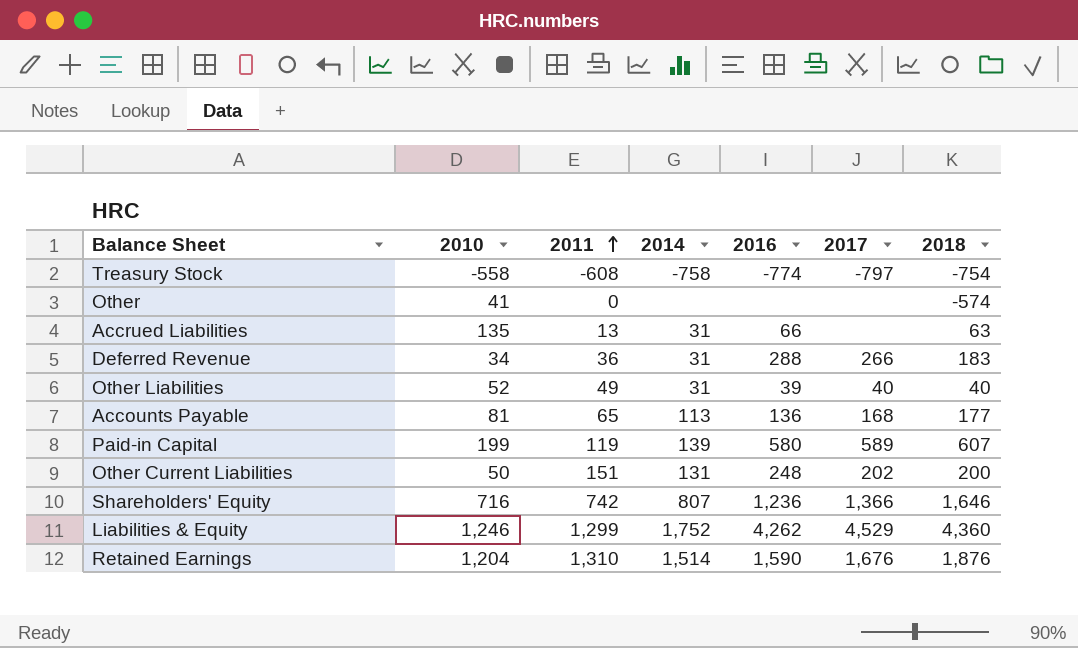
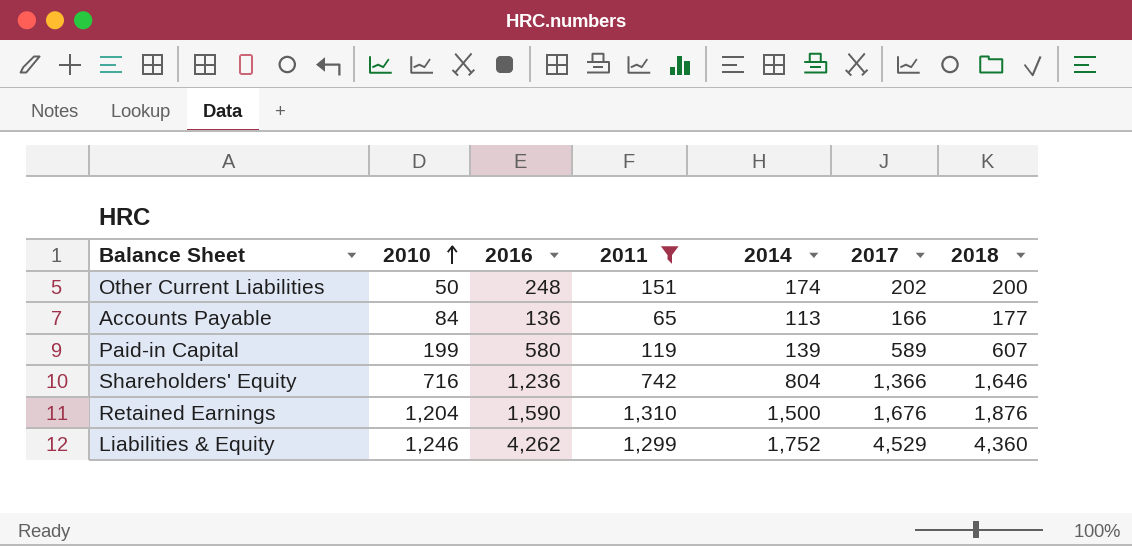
filter: none -> 2011 >= 65
row order: 2011 ascending -> 2010 ascending
column 2016 | position: 5 -> 3
Other Current Liabilities | 2014: 131 -> 174
Accounts Payable | 2010: 81 -> 84
Accounts Payable | 2017: 168 -> 166
Shareholders' Equity | 2014: 807 -> 804
Retained Earnings | 2014: 1,514 -> 1,500

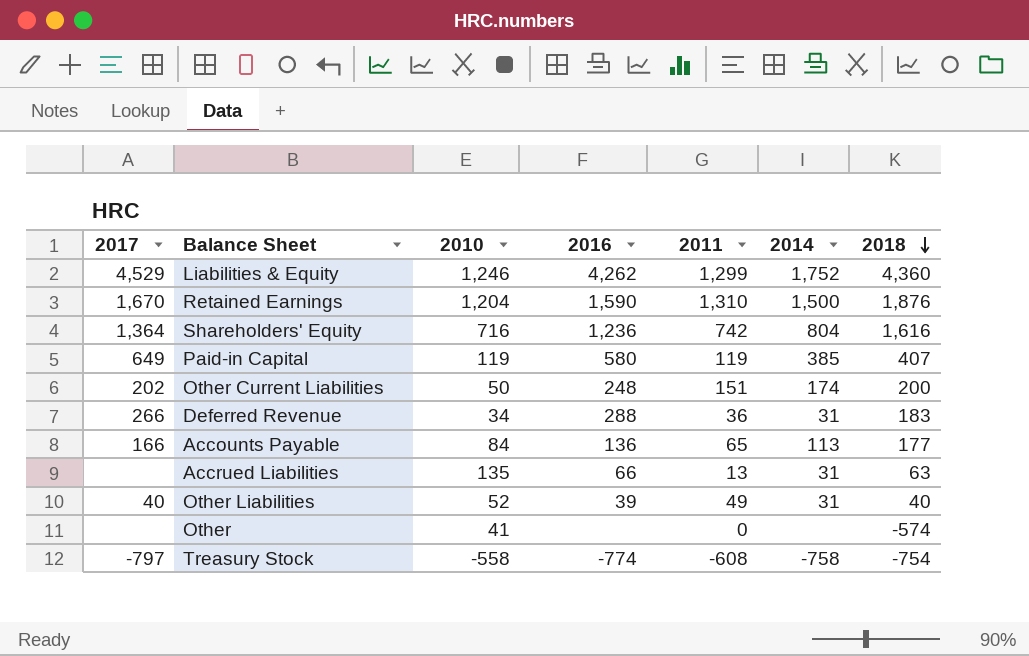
filter: 2011 >= 65 -> none
row order: 2010 ascending -> 2018 descending
column 2017 | position: 6 -> 1
Retained Earnings | 2017: 1,676 -> 1,670
Shareholders' Equity | 2017: 1,366 -> 1,364
Shareholders' Equity | 2018: 1,646 -> 1,616
Paid-in Capital | 2017: 589 -> 649
Paid-in Capital | 2010: 199 -> 119
Paid-in Capital | 2014: 139 -> 385
Paid-in Capital | 2018: 607 -> 407

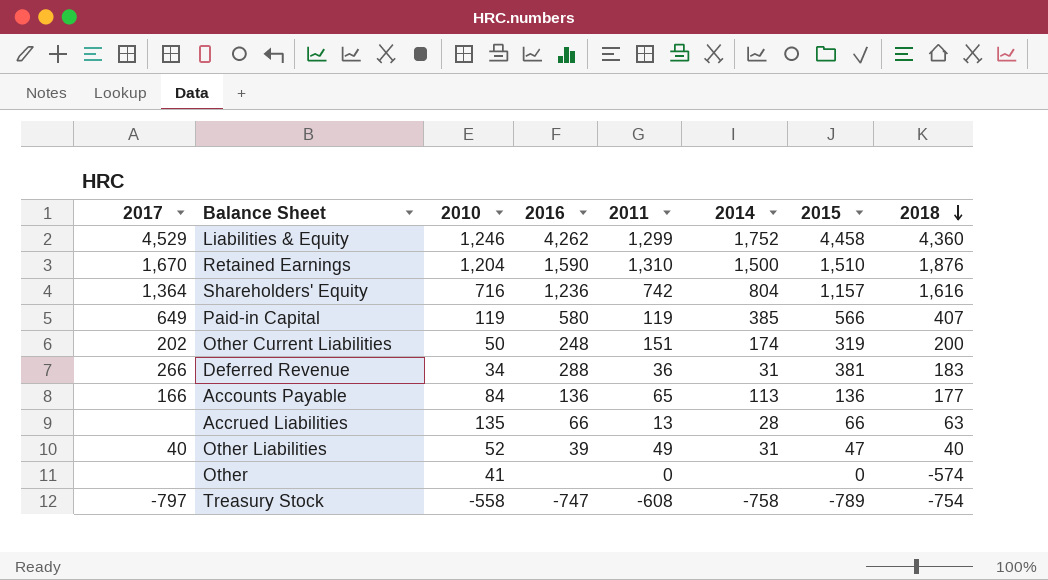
column 2015 | position: none -> 7
Accrued Liabilities | 2014: 31 -> 28
Treasury Stock | 2016: -774 -> -747

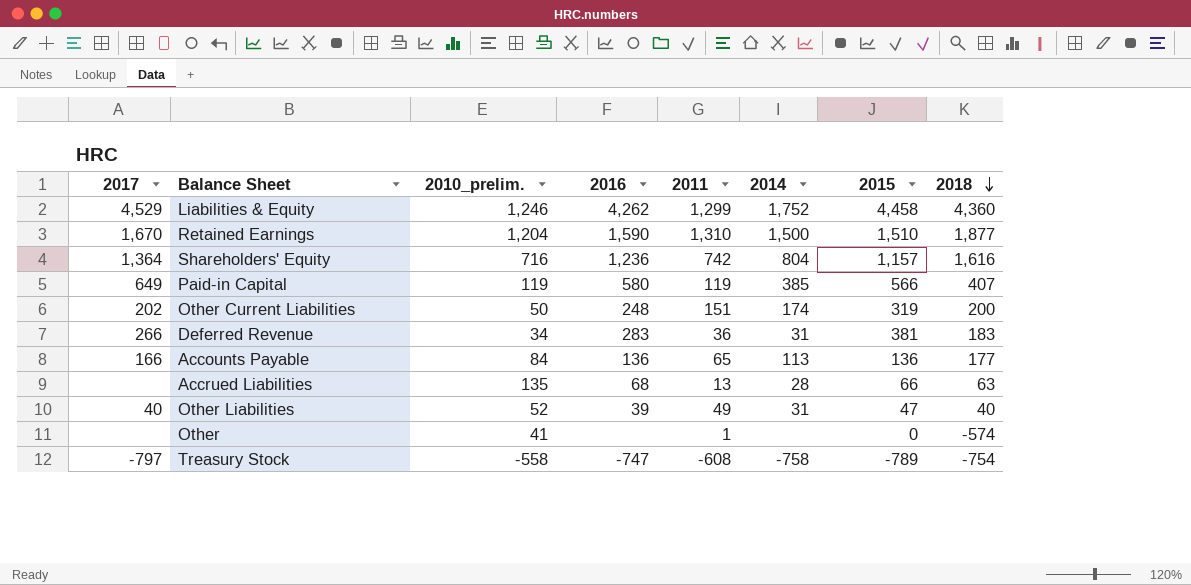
column name: 2010 -> 2010_prelim.
Retained Earnings | 2018: 1,876 -> 1,877
Deferred Revenue | 2016: 288 -> 283
Accrued Liabilities | 2016: 66 -> 68
Other | 2011: 0 -> 1

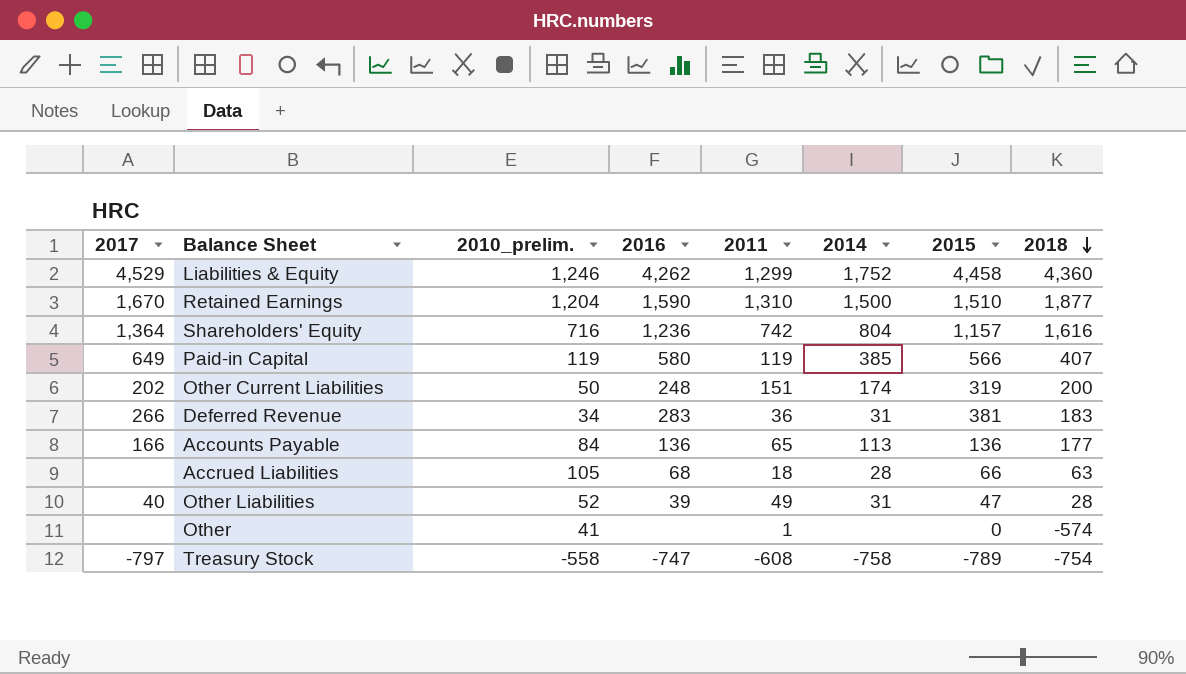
Accrued Liabilities | 2010_prelim.: 135 -> 105
Accrued Liabilities | 2011: 13 -> 18
Other Liabilities | 2018: 40 -> 28

